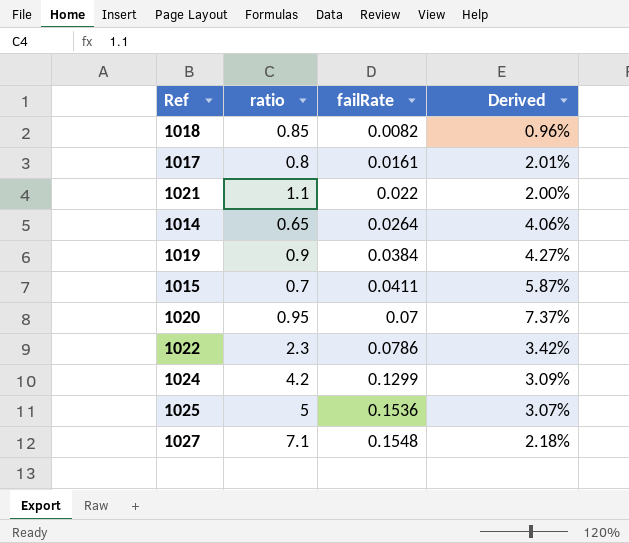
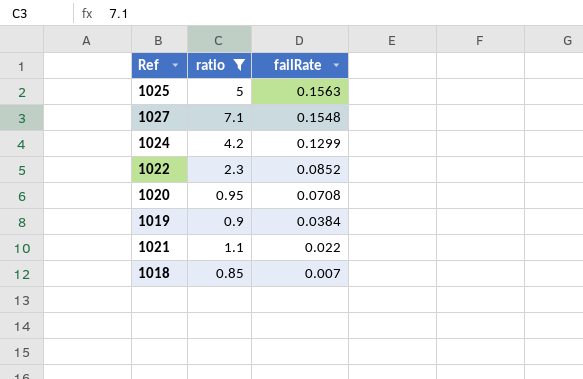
filter: none -> ratio >= 0.85
row order: failRate ascending -> failRate descending
column Derived | formula: [failRate] / [ratio] -> none
1025 | failRate: 0.1536 -> 0.1563
1022 | failRate: 0.0786 -> 0.0852
1020 | failRate: 0.07 -> 0.0708
1018 | failRate: 0.0082 -> 0.007

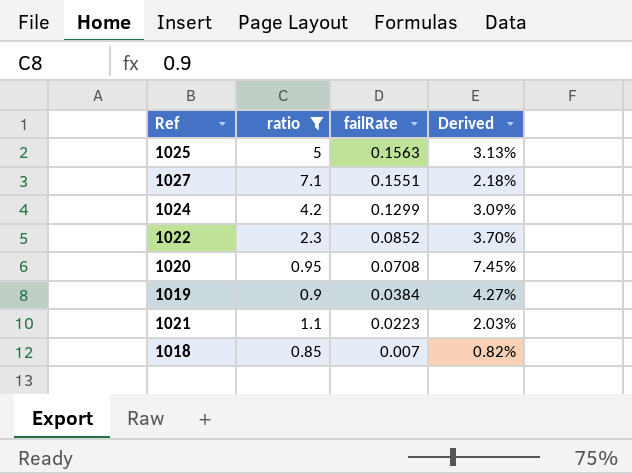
column Derived | formula: none -> [failRate] / [ratio]
1027 | failRate: 0.1548 -> 0.1551
1021 | failRate: 0.022 -> 0.0223

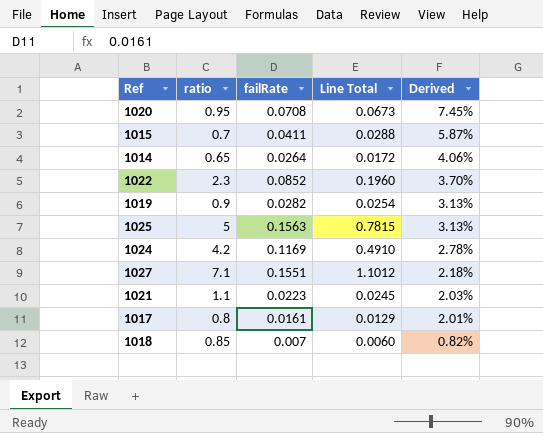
filter: ratio >= 0.85 -> none
row order: failRate descending -> Derived descending
column Line Total | formula: none -> [ratio] * [failRate]
1019 | failRate: 0.0384 -> 0.0282
1019 | Derived: 4.27% -> 3.13%
1024 | failRate: 0.1299 -> 0.1169
1024 | Derived: 3.09% -> 2.78%

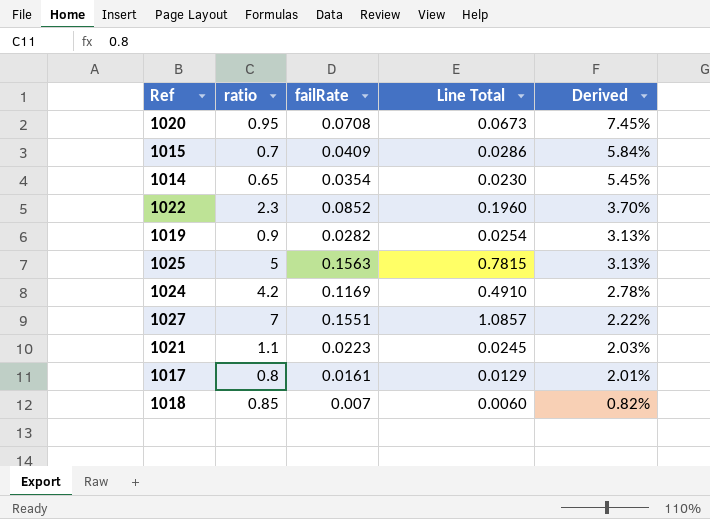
1015 | failRate: 0.0411 -> 0.0409
1015 | Line Total: 0.0288 -> 0.0286
1015 | Derived: 5.87% -> 5.84%
1014 | failRate: 0.0264 -> 0.0354
1014 | Line Total: 0.0172 -> 0.0230
1014 | Derived: 4.06% -> 5.45%
1027 | ratio: 7.1 -> 7
1027 | Line Total: 1.1012 -> 1.0857
1027 | Derived: 2.18% -> 2.22%

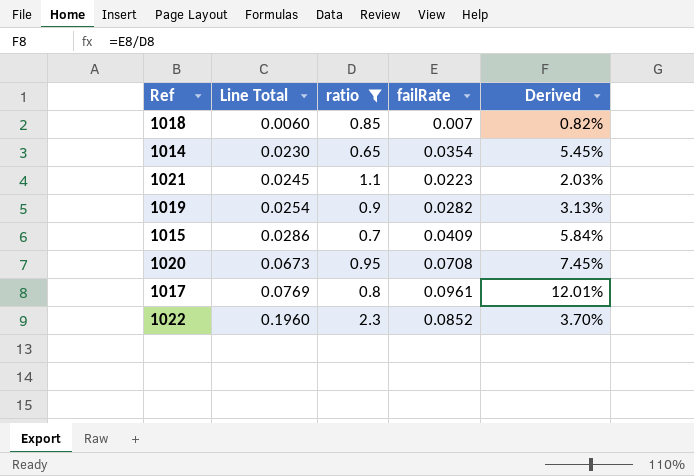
filter: none -> ratio <= 2.3
row order: Derived descending -> Line Total ascending
column Line Total | position: 4 -> 2
1017 | Line Total: 0.0129 -> 0.0769
1017 | failRate: 0.0161 -> 0.0961
1017 | Derived: 2.01% -> 12.01%

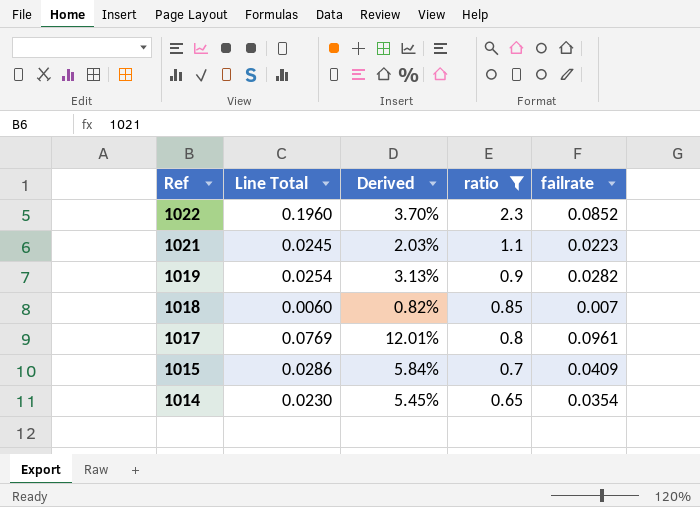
row order: Line Total ascending -> Ref descending
column Derived | position: 5 -> 3
column name: failRate -> failrate
row 1020: 0.0673 | 0.95 | 0.0708 | 7.45% -> none

